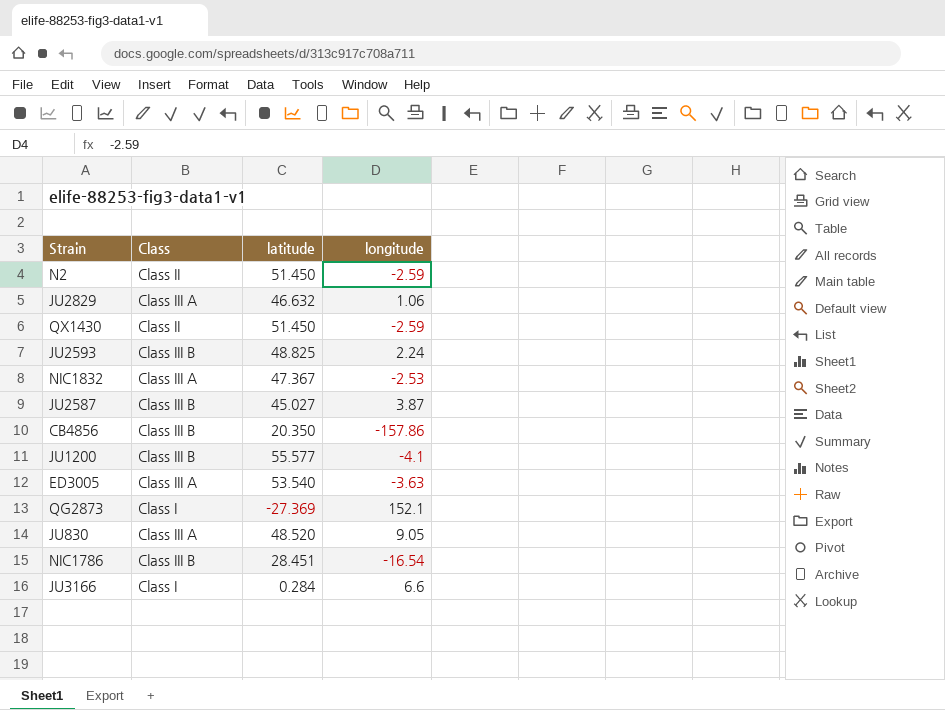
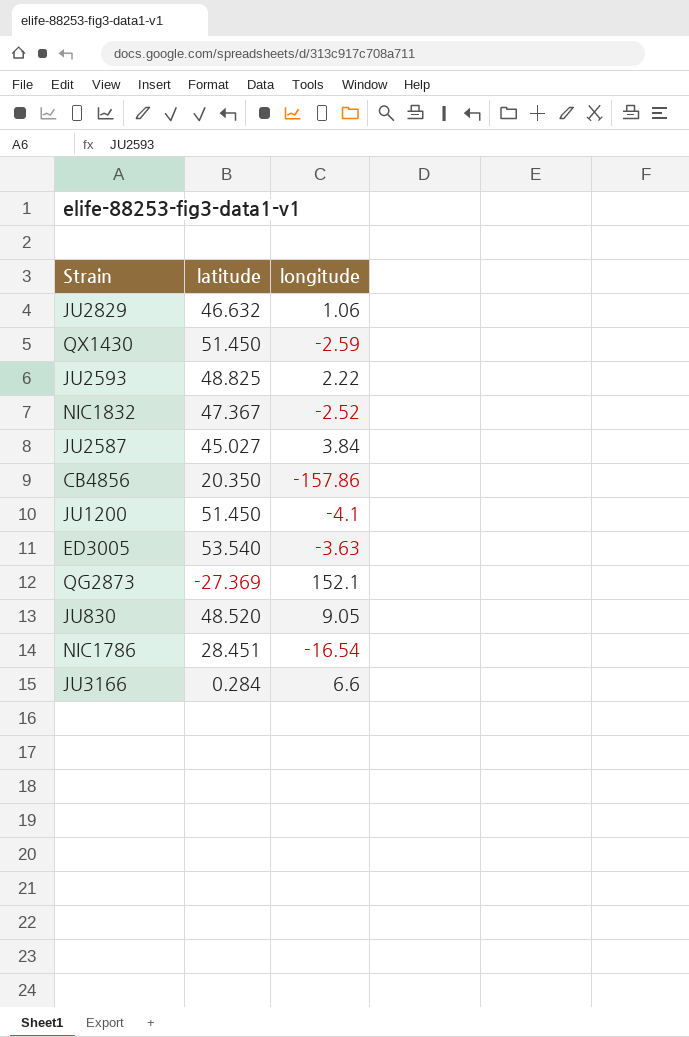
column Class | position: 2 -> none
row N2: Class II | 51.450 | -2.59 -> none
JU2593 | longitude: 2.24 -> 2.22
NIC1832 | longitude: -2.53 -> -2.52
JU2587 | longitude: 3.87 -> 3.84
JU1200 | latitude: 55.577 -> 51.450

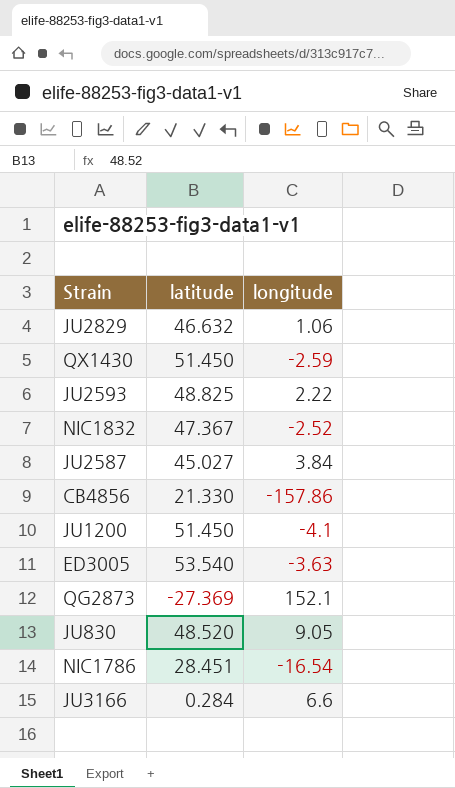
CB4856 | latitude: 20.350 -> 21.330

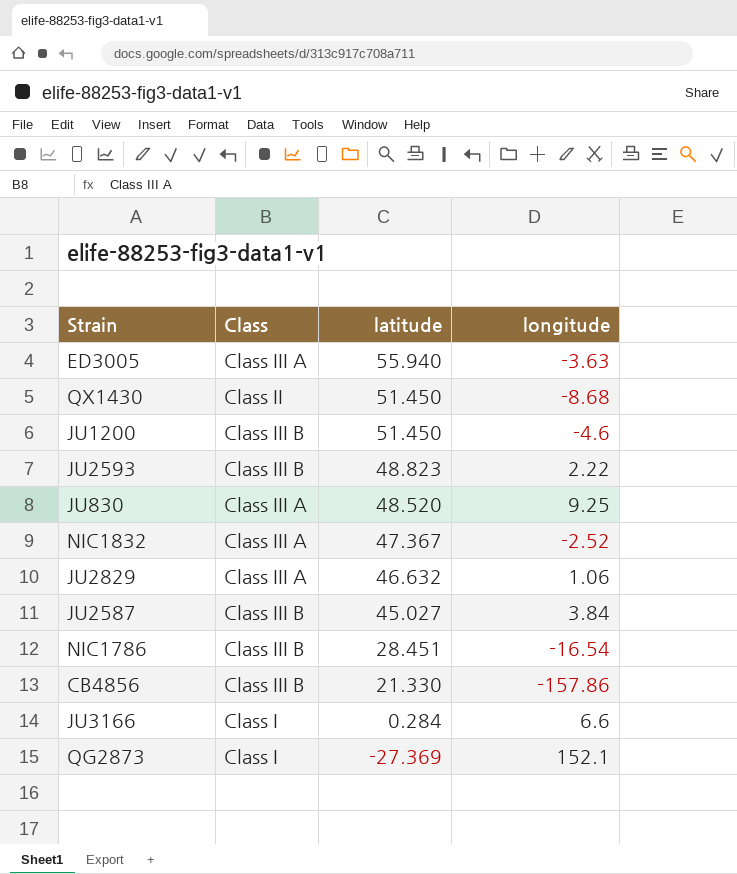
row order: none -> latitude descending
column Class | position: none -> 2
ED3005 | latitude: 53.540 -> 55.940
QX1430 | longitude: -2.59 -> -8.68
JU1200 | longitude: -4.1 -> -4.6
JU2593 | latitude: 48.825 -> 48.823
JU830 | longitude: 9.05 -> 9.25

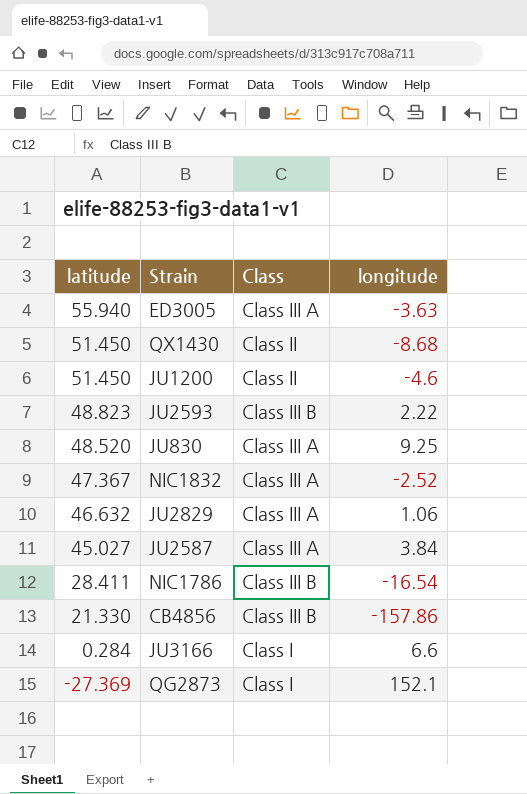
column latitude | position: 3 -> 1
JU1200 | Class: Class III B -> Class II
JU2587 | Class: Class III B -> Class III A
NIC1786 | latitude: 28.451 -> 28.411

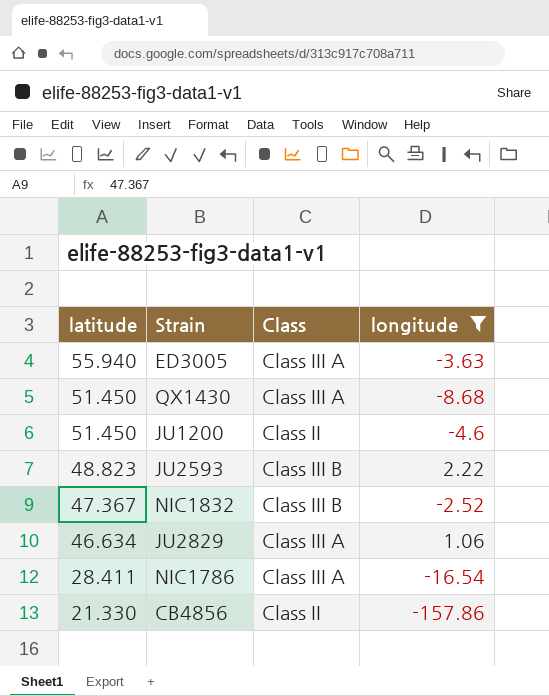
filter: none -> longitude <= 2.22
QX1430 | Class: Class II -> Class III A
NIC1832 | Class: Class III A -> Class III B
JU2829 | latitude: 46.632 -> 46.634
NIC1786 | Class: Class III B -> Class III A
CB4856 | Class: Class III B -> Class II

